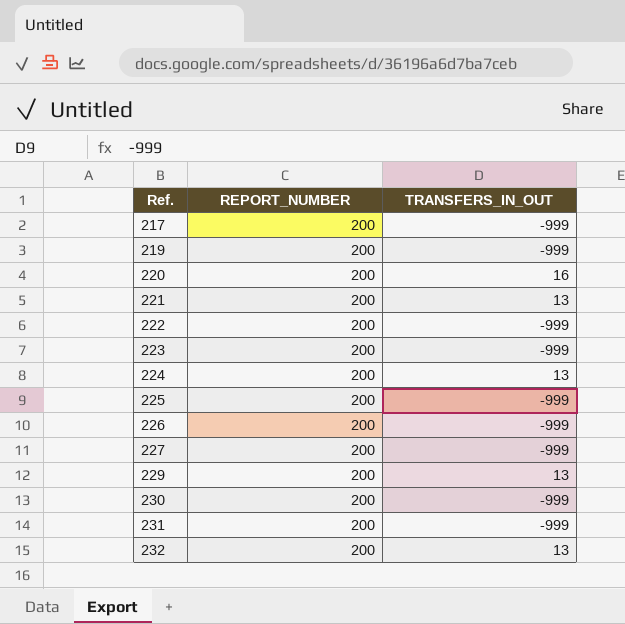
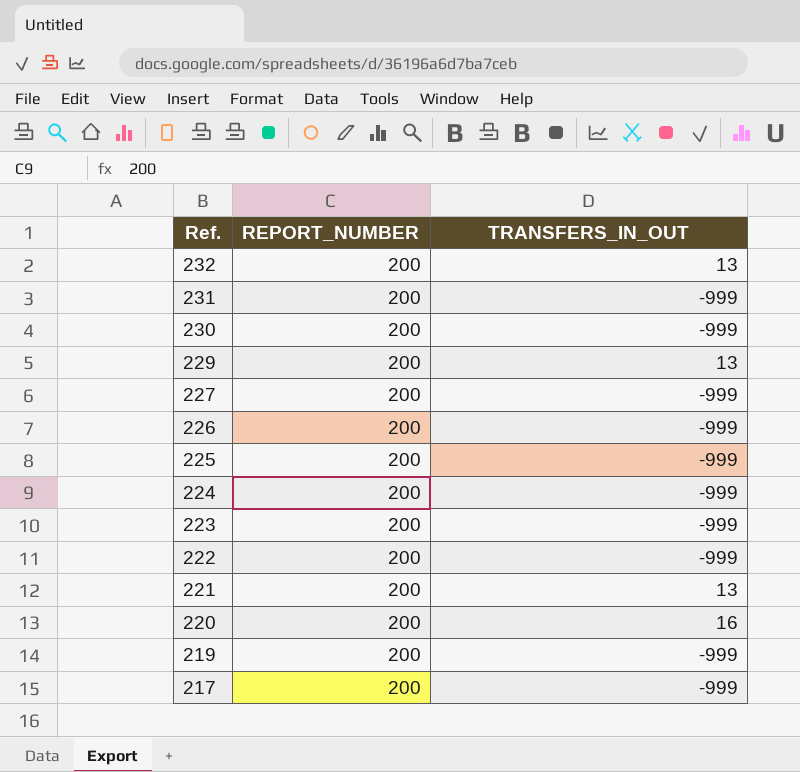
row order: Ref. ascending -> Ref. descending
224 | TRANSFERS_IN_OUT: 13 -> -999

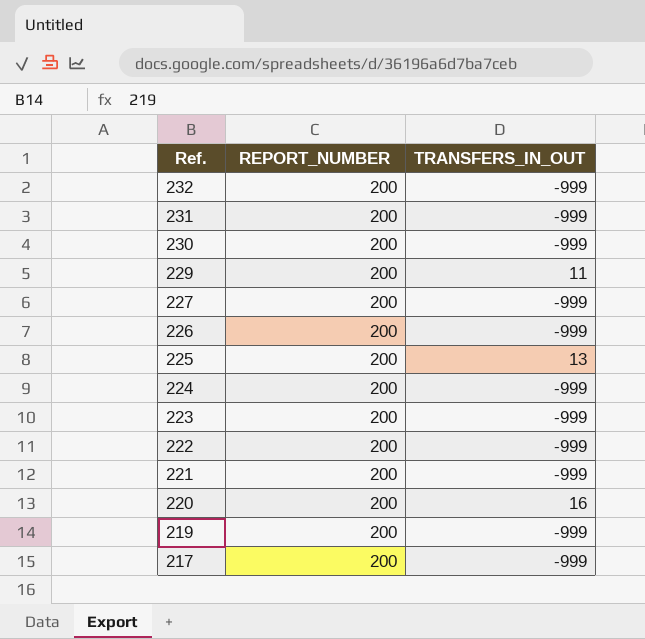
232 | TRANSFERS_IN_OUT: 13 -> -999
229 | TRANSFERS_IN_OUT: 13 -> 11
225 | TRANSFERS_IN_OUT: -999 -> 13
221 | TRANSFERS_IN_OUT: 13 -> -999

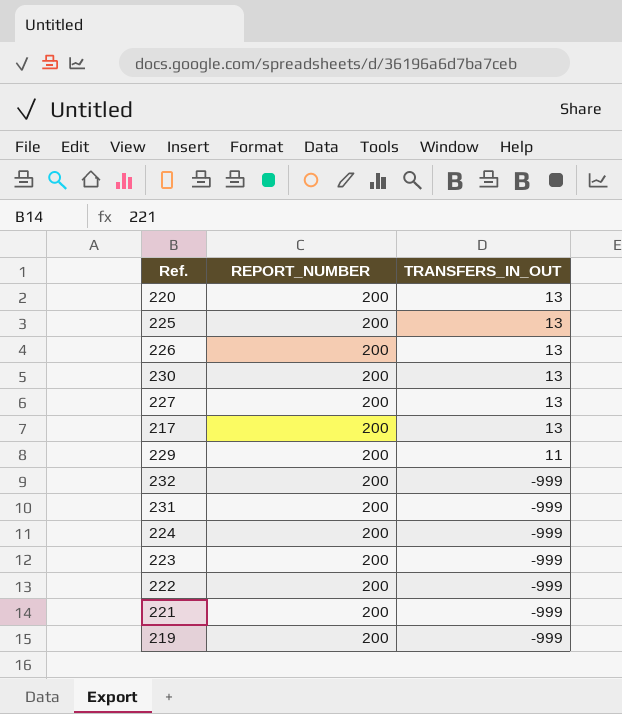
row order: Ref. descending -> TRANSFERS_IN_OUT descending
220 | TRANSFERS_IN_OUT: 16 -> 13
226 | TRANSFERS_IN_OUT: -999 -> 13
230 | TRANSFERS_IN_OUT: -999 -> 13
227 | TRANSFERS_IN_OUT: -999 -> 13
217 | TRANSFERS_IN_OUT: -999 -> 13

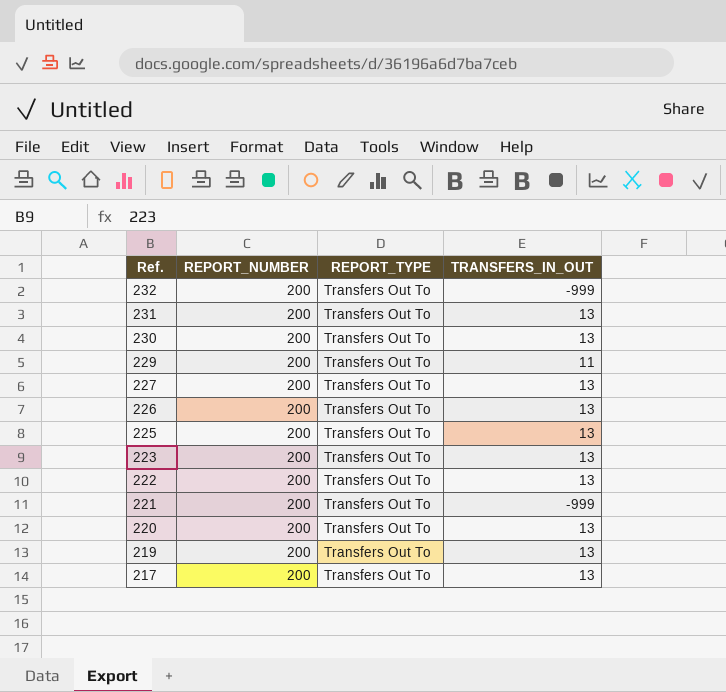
row order: TRANSFERS_IN_OUT descending -> Ref. descending
column REPORT_TYPE | position: none -> 3
row 224: 200 | -999 -> none
231 | TRANSFERS_IN_OUT: -999 -> 13
223 | TRANSFERS_IN_OUT: -999 -> 13
222 | TRANSFERS_IN_OUT: -999 -> 13
219 | TRANSFERS_IN_OUT: -999 -> 13

